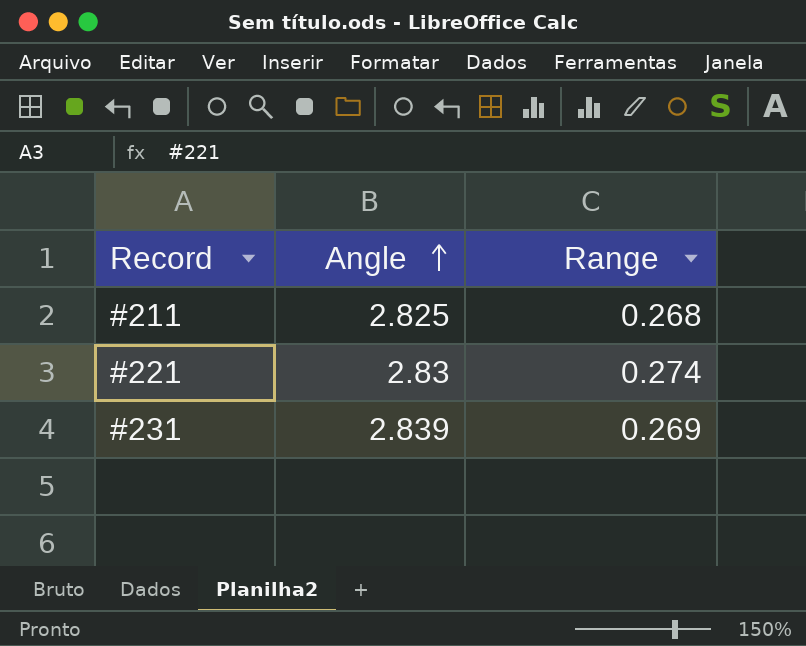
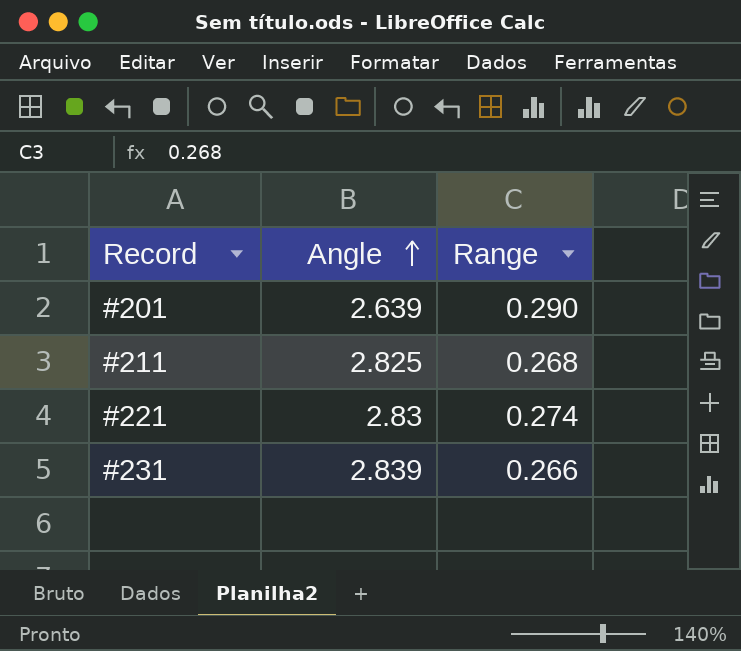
row #201: none -> 2.639 | 0.290
#231 | Range: 0.269 -> 0.266

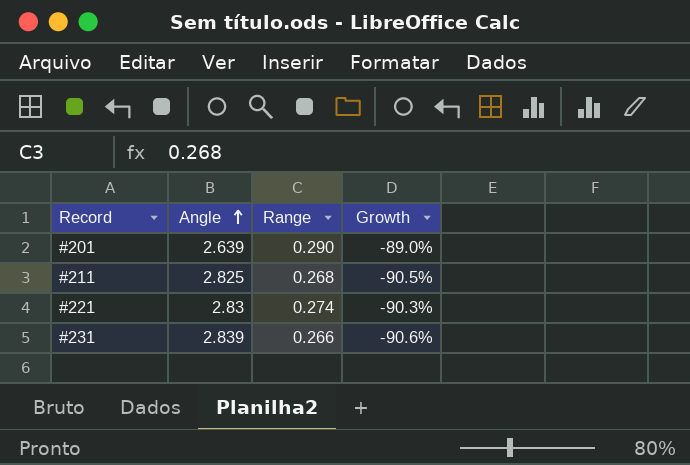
column Growth | formula: none -> ([Range] - [Angle]) / [Angle]

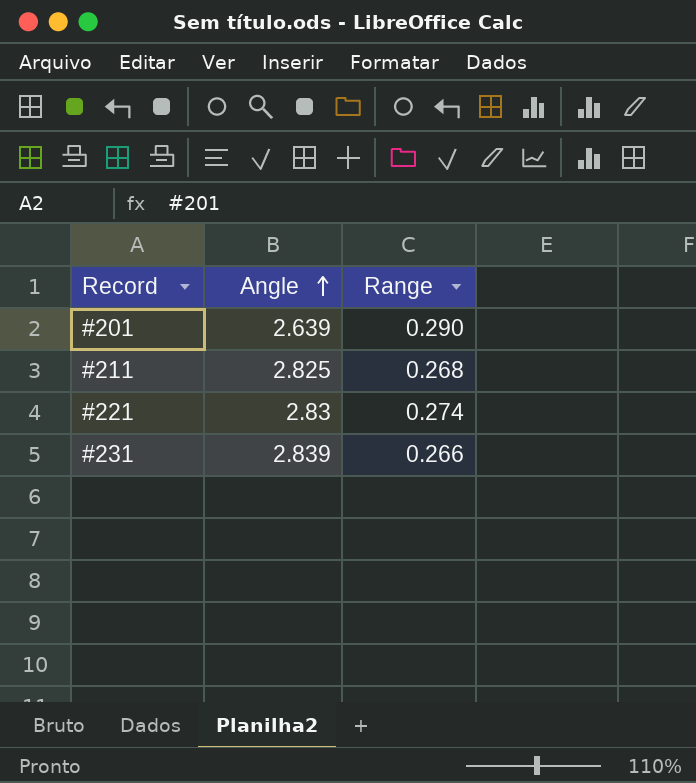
column Growth | formula: ([Range] - [Angle]) / [Angle] -> none

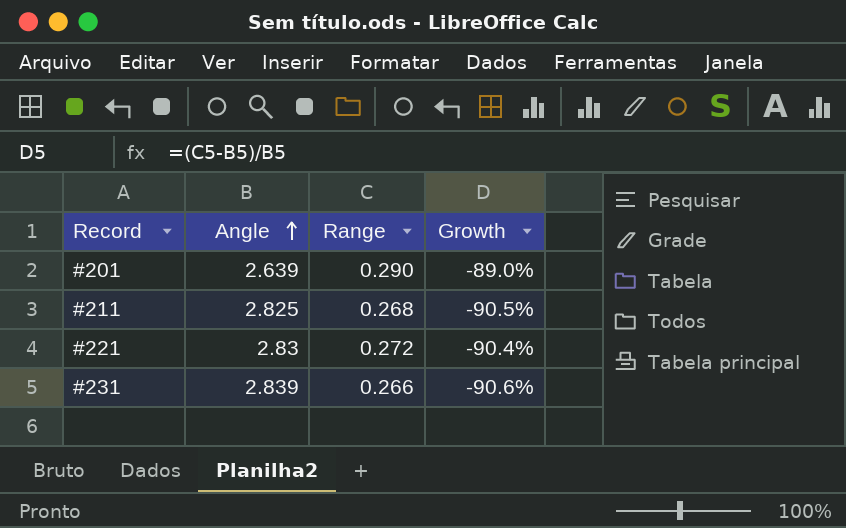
column Growth | formula: none -> ([Range] - [Angle]) / [Angle]
#221 | Range: 0.274 -> 0.272

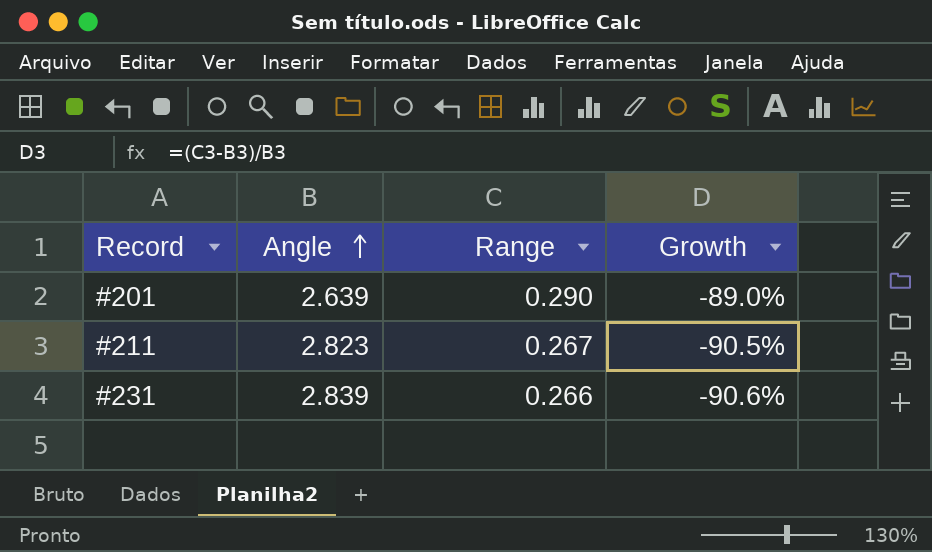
row #221: 2.83 | 0.272 | -90.4% -> none
#211 | Angle: 2.825 -> 2.823
#211 | Range: 0.268 -> 0.267

